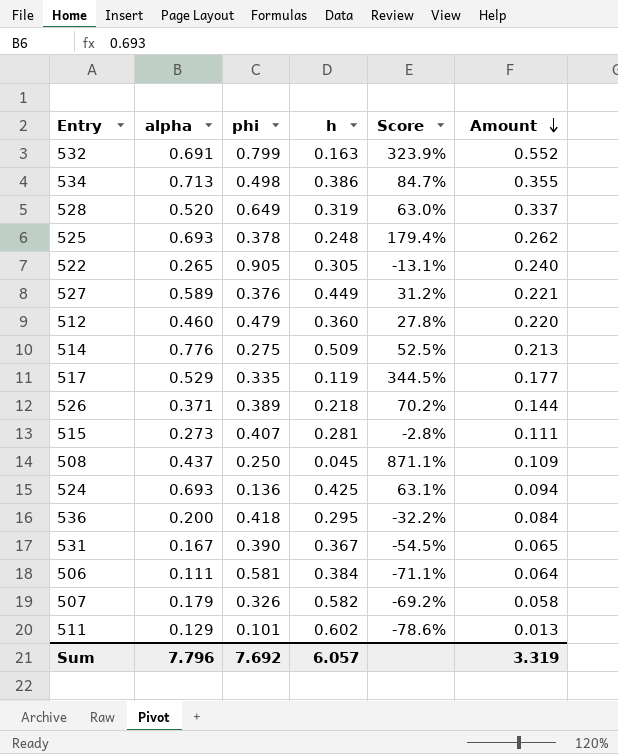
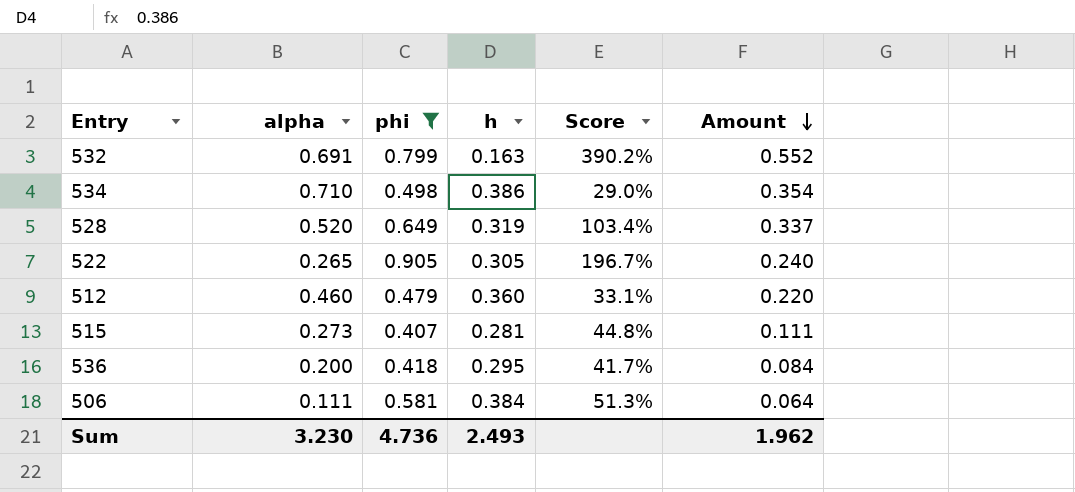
filter: none -> phi >= 0.407
column Score | formula: ([alpha] - [h]) / [h] -> ([phi] - [h]) / [h]
534 | alpha: 0.713 -> 0.710
534 | Amount: 0.355 -> 0.354
Sum | alpha: 7.796 -> 3.230
Sum | phi: 7.692 -> 4.736
Sum | h: 6.057 -> 2.493
Sum | Amount: 3.319 -> 1.962

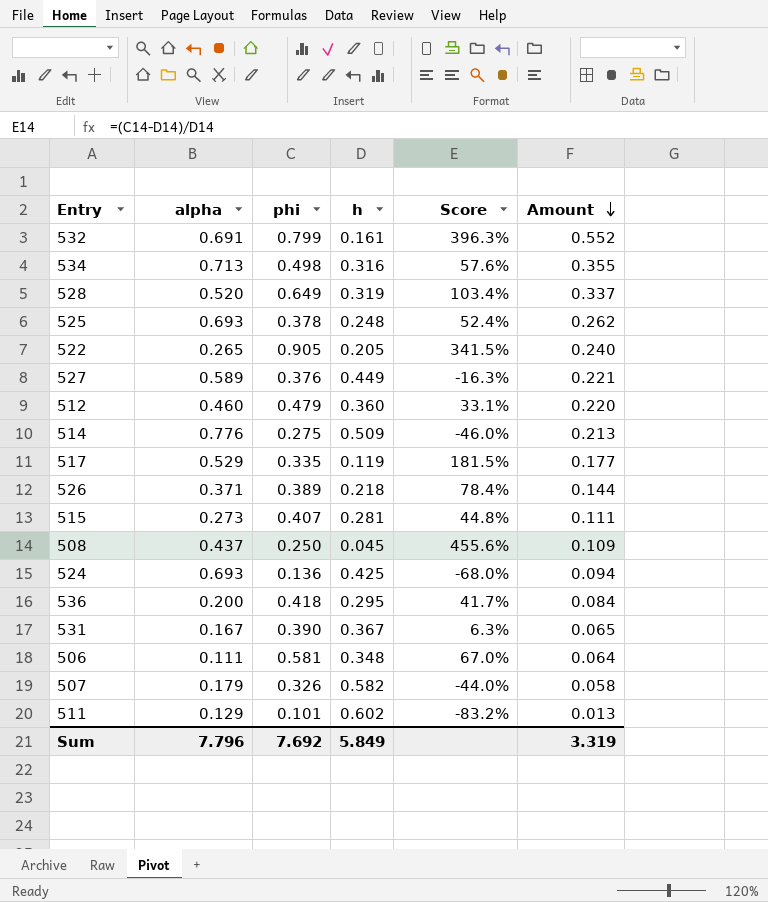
filter: phi >= 0.407 -> none
532 | h: 0.163 -> 0.161
532 | Score: 390.2% -> 396.3%
534 | alpha: 0.710 -> 0.713
534 | h: 0.386 -> 0.316
534 | Score: 29.0% -> 57.6%
534 | Amount: 0.354 -> 0.355
522 | h: 0.305 -> 0.205
522 | Score: 196.7% -> 341.5%
506 | h: 0.384 -> 0.348
506 | Score: 51.3% -> 67.0%
Sum | alpha: 3.230 -> 7.796
Sum | phi: 4.736 -> 7.692
Sum | h: 2.493 -> 5.849
Sum | Amount: 1.962 -> 3.319

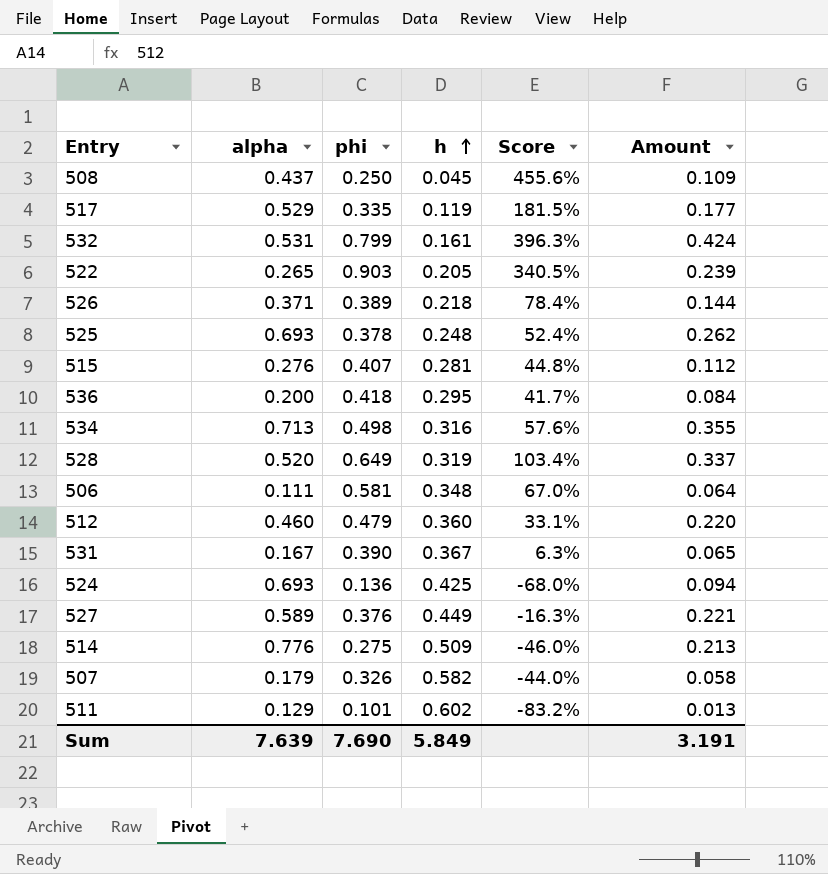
row order: Amount descending -> h ascending
532 | alpha: 0.691 -> 0.531
532 | Amount: 0.552 -> 0.424
522 | phi: 0.905 -> 0.903
522 | Score: 341.5% -> 340.5%
522 | Amount: 0.240 -> 0.239
515 | alpha: 0.273 -> 0.276
515 | Amount: 0.111 -> 0.112
Sum | alpha: 7.796 -> 7.639
Sum | phi: 7.692 -> 7.690
Sum | Amount: 3.319 -> 3.191

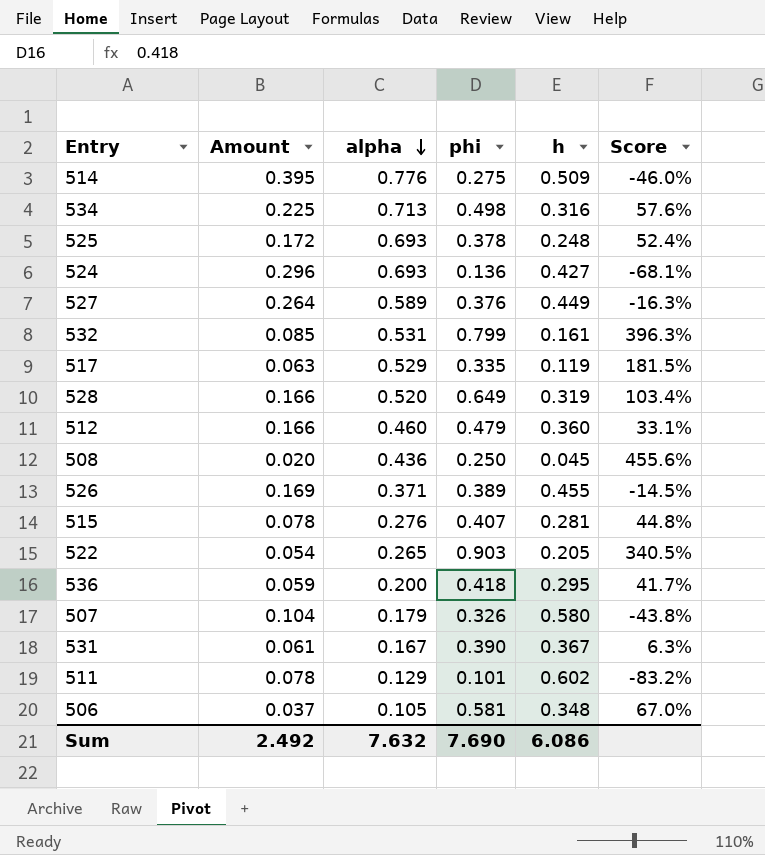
row order: h ascending -> alpha descending
column Amount | formula: [alpha] * [phi] -> [alpha] * [h]
column Amount | position: 6 -> 2
524 | h: 0.425 -> 0.427
524 | Score: -68.0% -> -68.1%
508 | alpha: 0.437 -> 0.436
526 | h: 0.218 -> 0.455
526 | Score: 78.4% -> -14.5%
507 | h: 0.582 -> 0.580
507 | Score: -44.0% -> -43.8%
506 | alpha: 0.111 -> 0.105
Sum | Amount: 3.191 -> 2.492
Sum | alpha: 7.639 -> 7.632
Sum | h: 5.849 -> 6.086

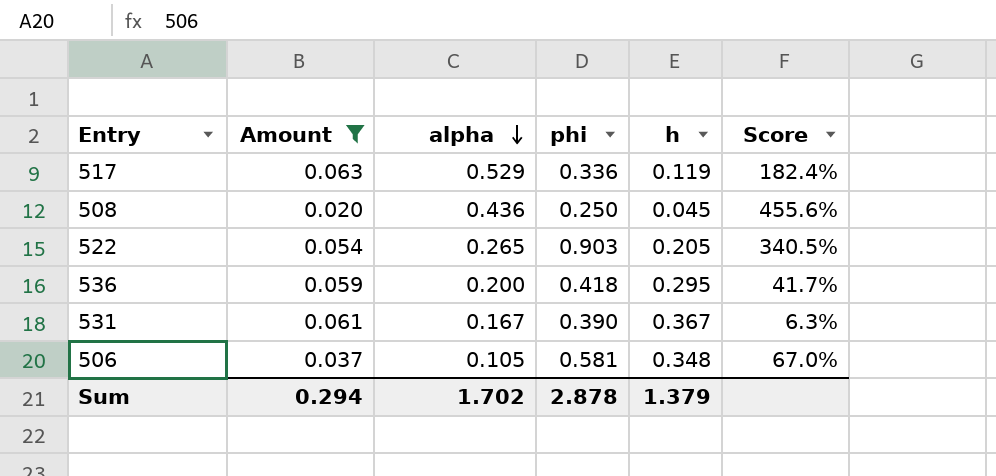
filter: none -> Amount <= 0.063
517 | phi: 0.335 -> 0.336
517 | Score: 181.5% -> 182.4%
Sum | Amount: 2.492 -> 0.294
Sum | alpha: 7.632 -> 1.702
Sum | phi: 7.690 -> 2.878
Sum | h: 6.086 -> 1.379

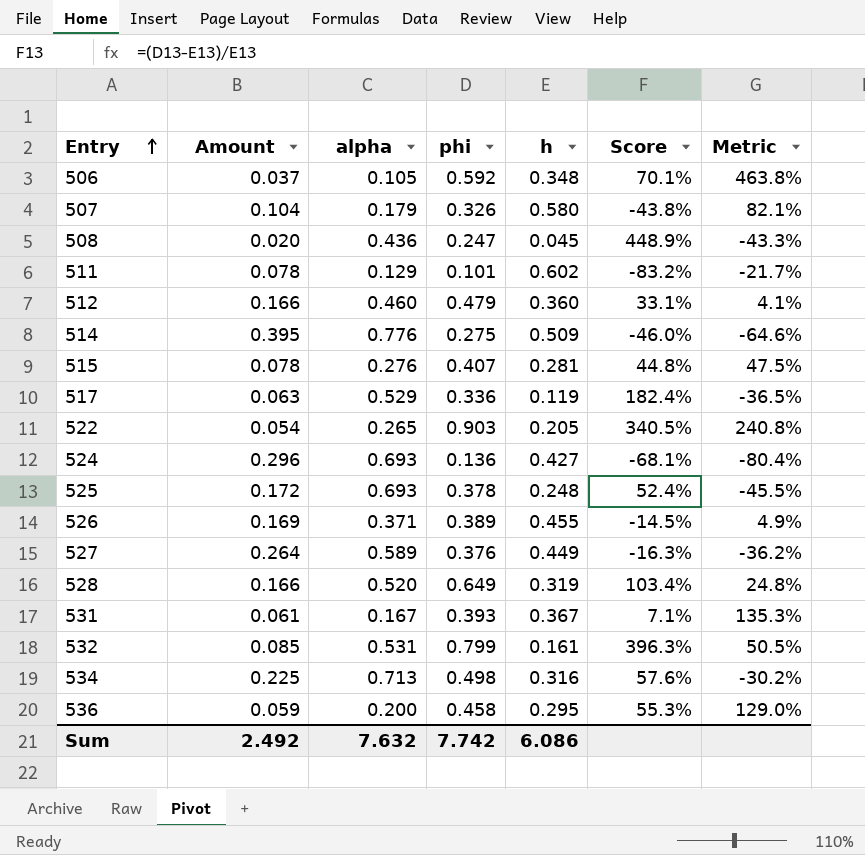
filter: Amount <= 0.063 -> none
row order: alpha descending -> Entry ascending
column Metric | formula: none -> ([phi] - [alpha]) / [alpha]
506 | phi: 0.581 -> 0.592
506 | Score: 67.0% -> 70.1%
508 | phi: 0.250 -> 0.247
508 | Score: 455.6% -> 448.9%
531 | phi: 0.390 -> 0.393
531 | Score: 6.3% -> 7.1%
536 | phi: 0.418 -> 0.458
536 | Score: 41.7% -> 55.3%
Sum | Amount: 0.294 -> 2.492
Sum | alpha: 1.702 -> 7.632
Sum | phi: 2.878 -> 7.742
Sum | h: 1.379 -> 6.086

